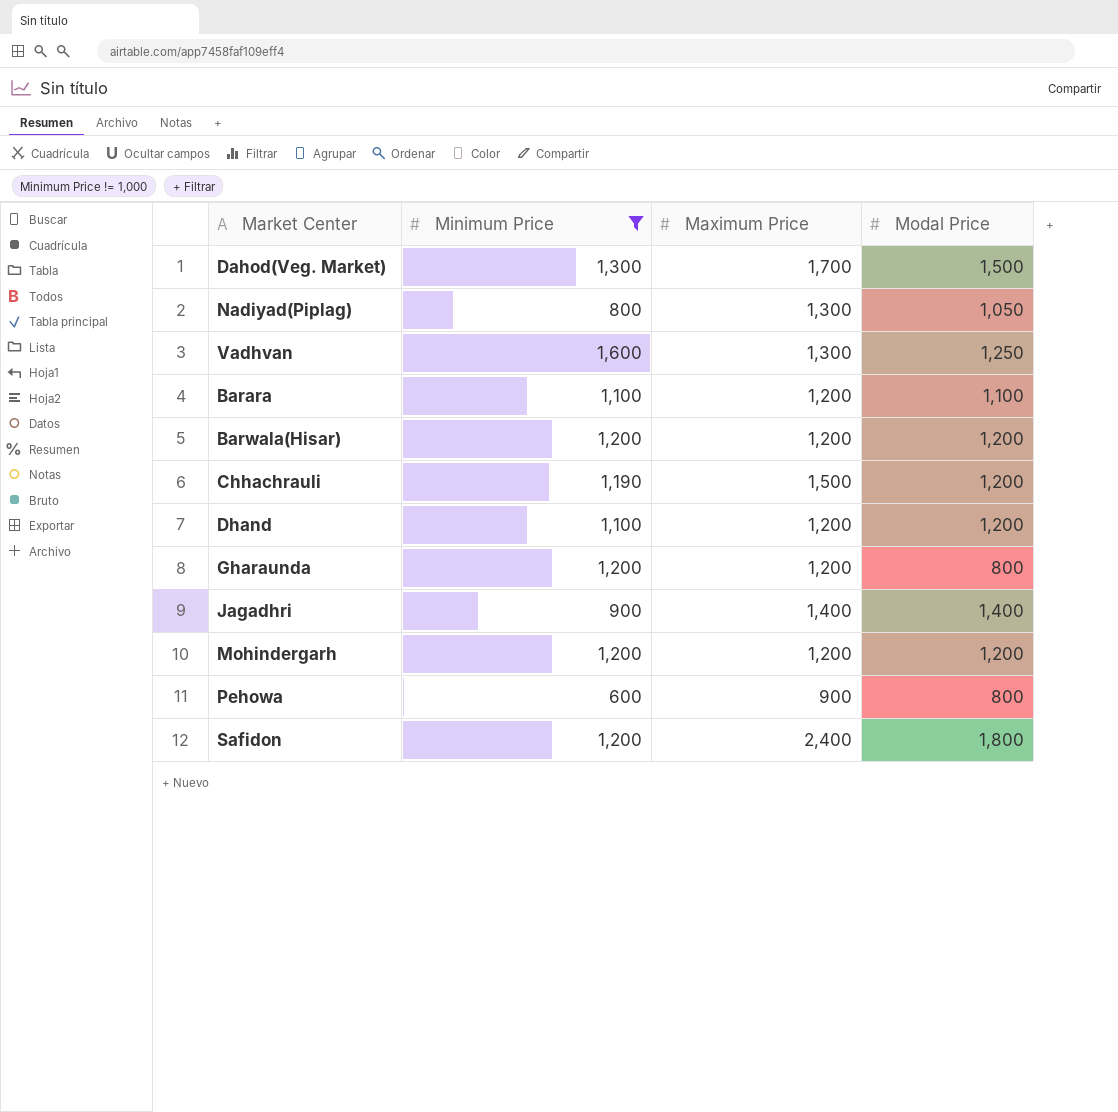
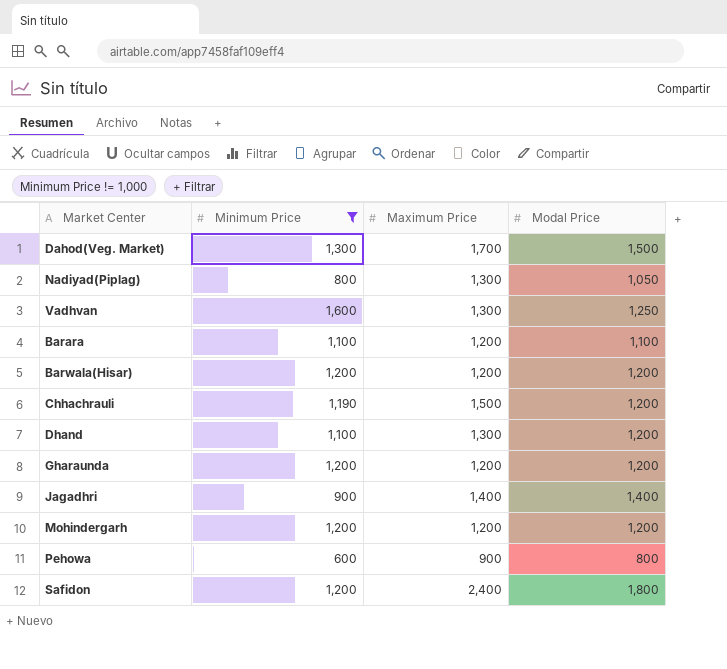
Dhand | Maximum Price: 1,200 -> 1,300
Gharaunda | Modal Price: 800 -> 1,200

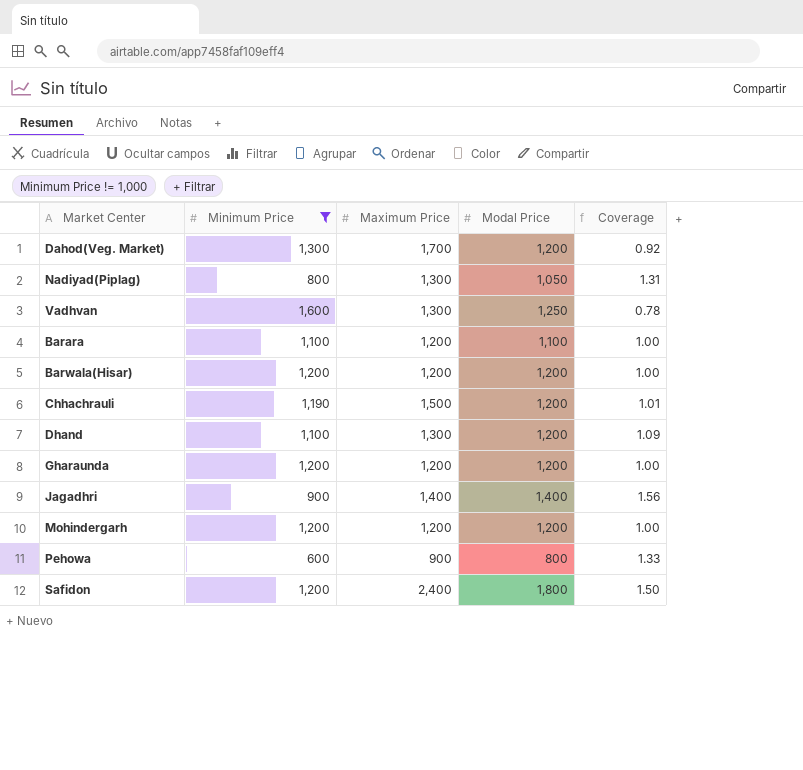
column Coverage | formula: none -> [Modal Price] / [Minimum Price]
Dahod(Veg. Market) | Modal Price: 1,500 -> 1,200

